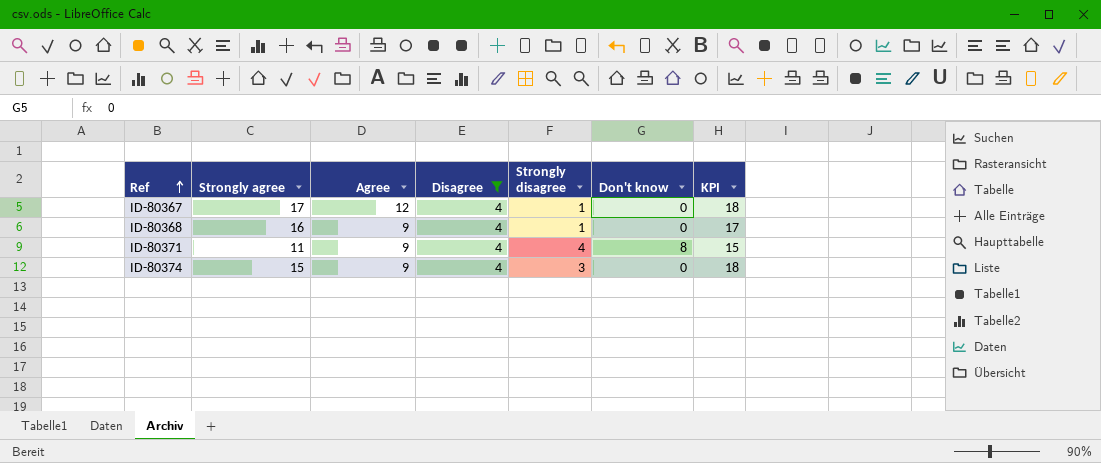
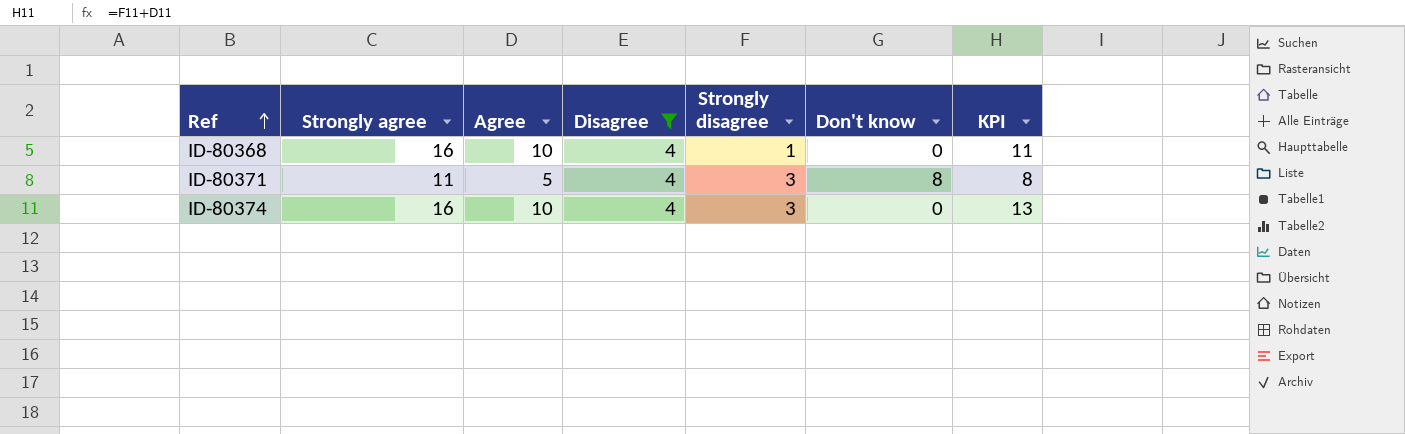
column KPI | formula: [Strongly agree] + [Strongly disagree] -> [Agree] + [Strongly disagree]
row ID-80367: 17 | 12 | 4 | 1 | 0 | 18 -> none
ID-80368 | Agree: 9 -> 10
ID-80371 | Agree: 9 -> 5
ID-80371 | Strongly disagree: 4 -> 3
ID-80374 | Strongly agree: 15 -> 16
ID-80374 | Agree: 9 -> 10

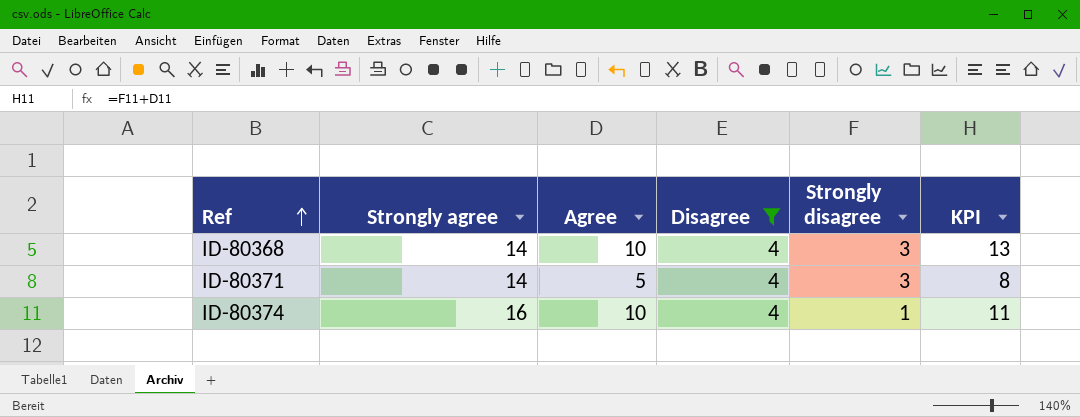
column Don't know | position: 6 -> none
ID-80368 | Strongly agree: 16 -> 14
ID-80368 | Strongly disagree: 1 -> 3
ID-80368 | KPI: 11 -> 13
ID-80371 | Strongly agree: 11 -> 14
ID-80374 | Strongly disagree: 3 -> 1
ID-80374 | KPI: 13 -> 11

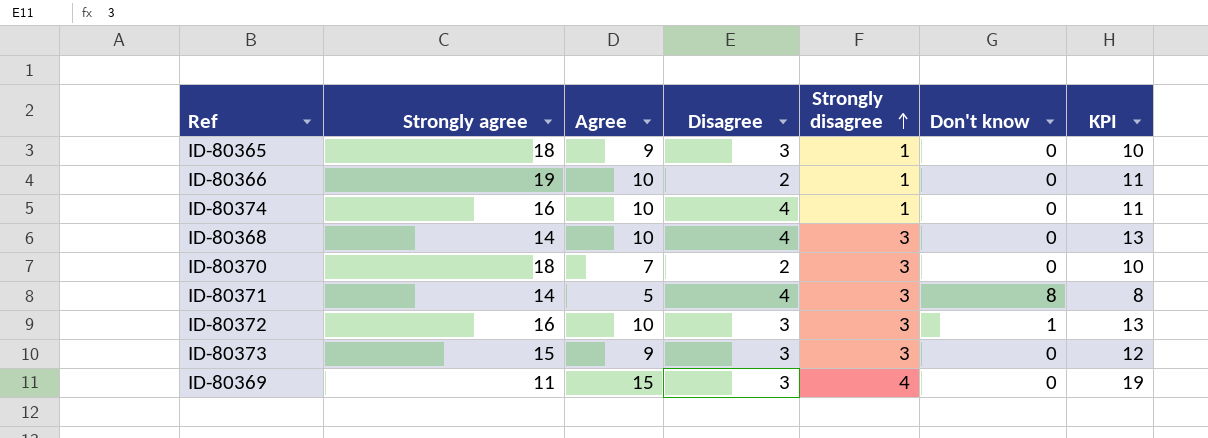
filter: Disagree = 4 -> none
row order: Ref ascending -> Strongly disagree ascending
column Don't know | position: none -> 6

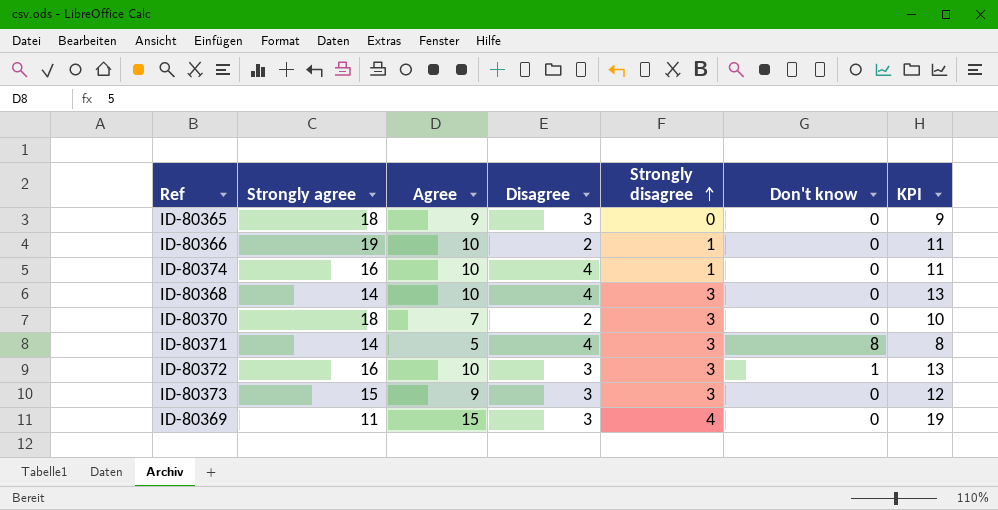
ID-80365 | Strongly disagree: 1 -> 0
ID-80365 | KPI: 10 -> 9

